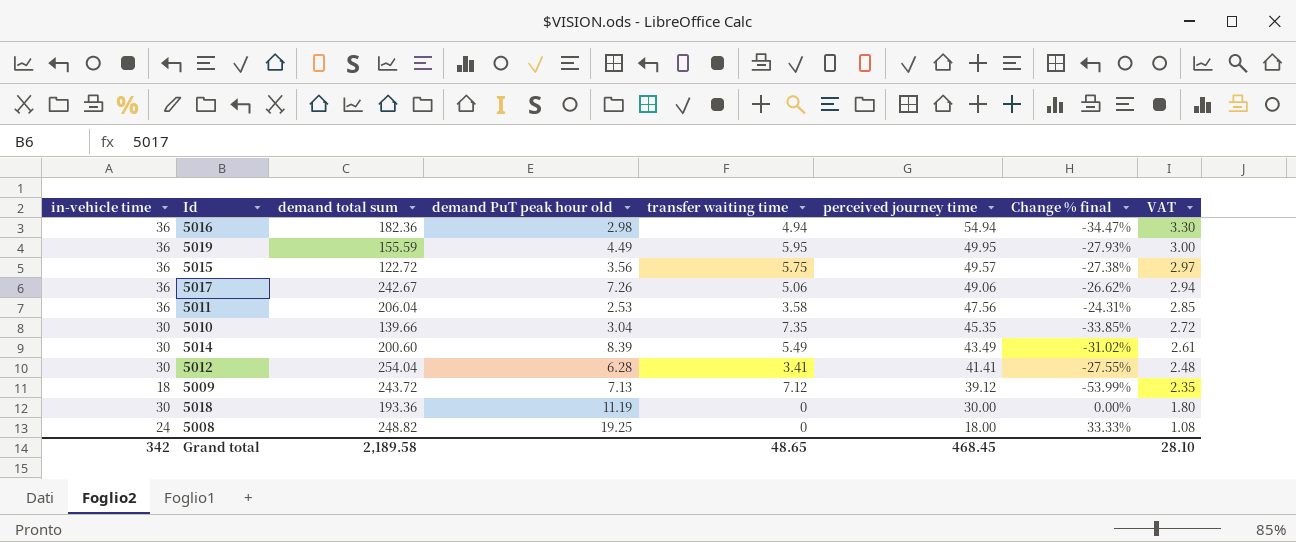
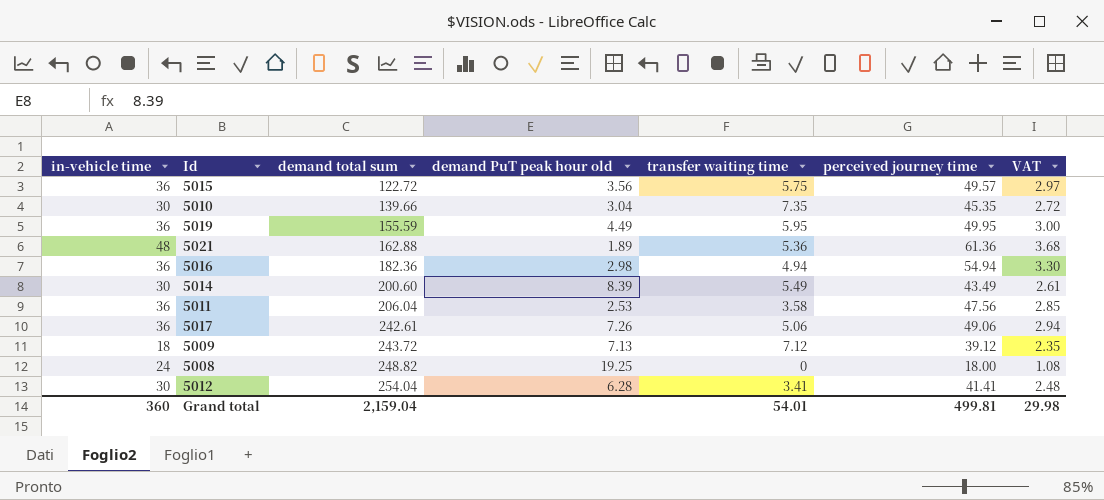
row order: perceived journey time descending -> demand total sum ascending
column Change % final | formula: ([in-vehicle time] - [perceived journey time]) / [perceived journey time] -> none
row 5018: 30 | 193.36 | 11.19 | 0 | 30.00 | 0.00% | 1.80 -> none
row 5021: none -> 48 | 162.88 | 1.89 | 5.36 | 61.36 | 3.68
5017 | demand total sum: 242.67 -> 242.61
Grand total | in-vehicle time: 342 -> 360
Grand total | demand total sum: 2,189.58 -> 2,159.04
Grand total | transfer waiting time: 48.65 -> 54.01
Grand total | perceived journey time: 468.45 -> 499.81
Grand total | VAT: 28.10 -> 29.98

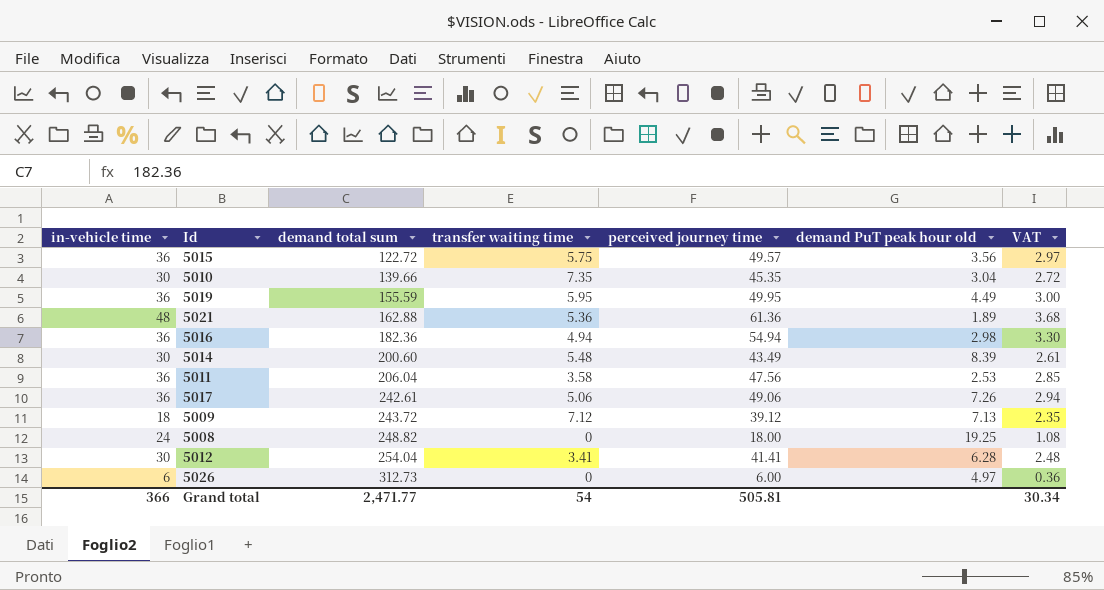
column demand PuT peak hour old | position: 4 -> 6
5014 | transfer waiting time: 5.49 -> 5.48
row 5026: none -> 6 | 312.73 | 0 | 6.00 | 4.97 | 0.36
Grand total | in-vehicle time: 360 -> 366
Grand total | demand total sum: 2,159.04 -> 2,471.77
Grand total | transfer waiting time: 54.01 -> 54
Grand total | perceived journey time: 499.81 -> 505.81
Grand total | VAT: 29.98 -> 30.34

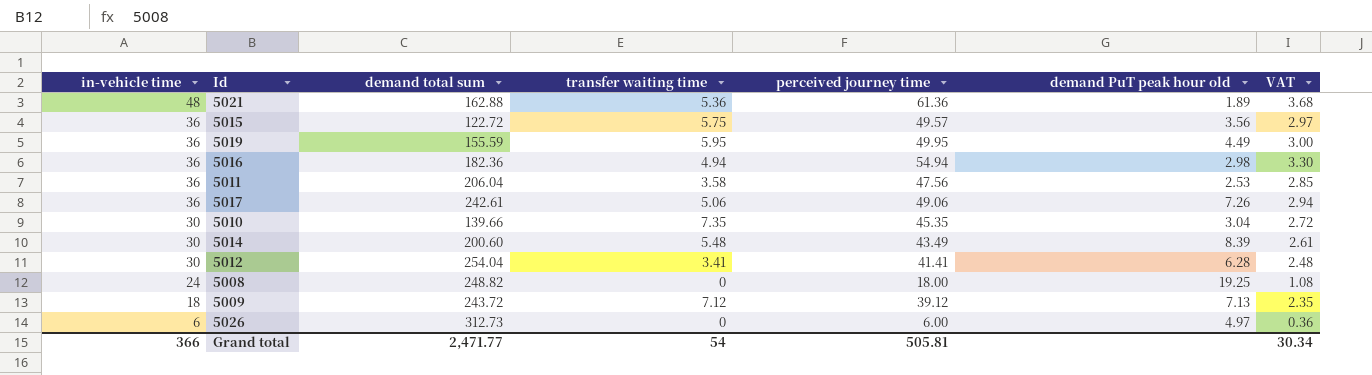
row order: demand total sum ascending -> in-vehicle time descending

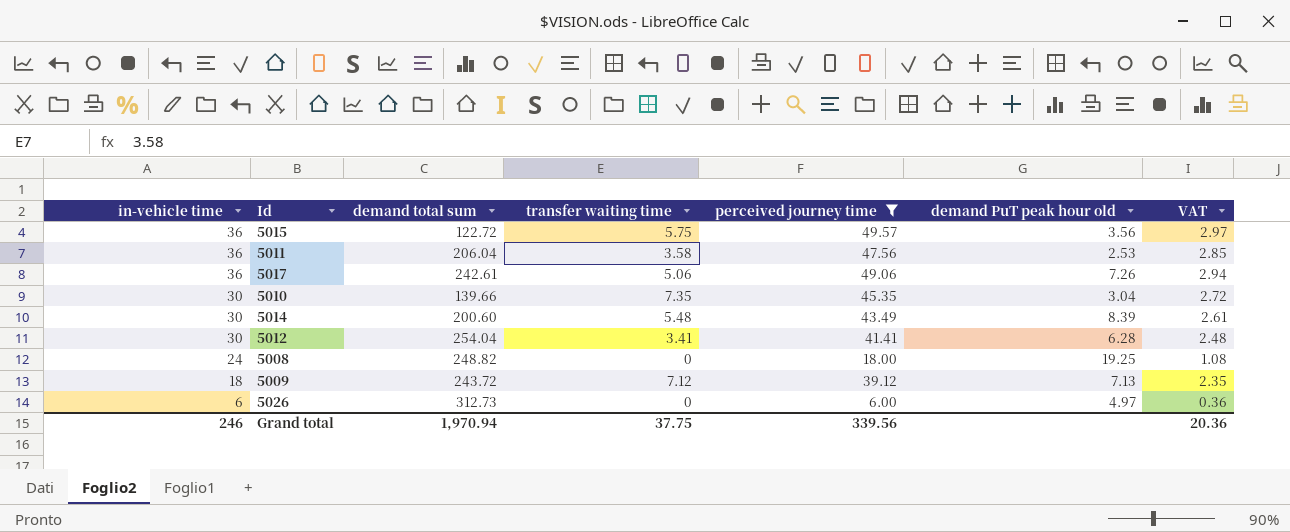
filter: none -> perceived journey time <= 49.57
Grand total | in-vehicle time: 366 -> 246
Grand total | demand total sum: 2,471.77 -> 1,970.94
Grand total | transfer waiting time: 54 -> 37.75
Grand total | perceived journey time: 505.81 -> 339.56
Grand total | VAT: 30.34 -> 20.36

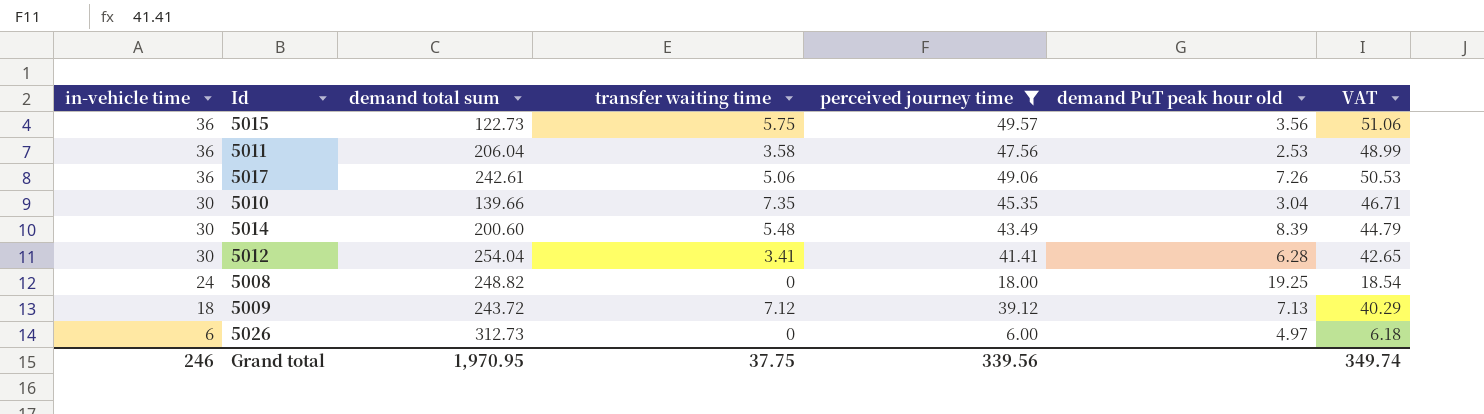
column VAT | formula: [perceived journey time] * 0.06 -> [perceived journey time] * 1.03
5015 | demand total sum: 122.72 -> 122.73
Grand total | demand total sum: 1,970.94 -> 1,970.95
Grand total | VAT: 20.36 -> 349.74

